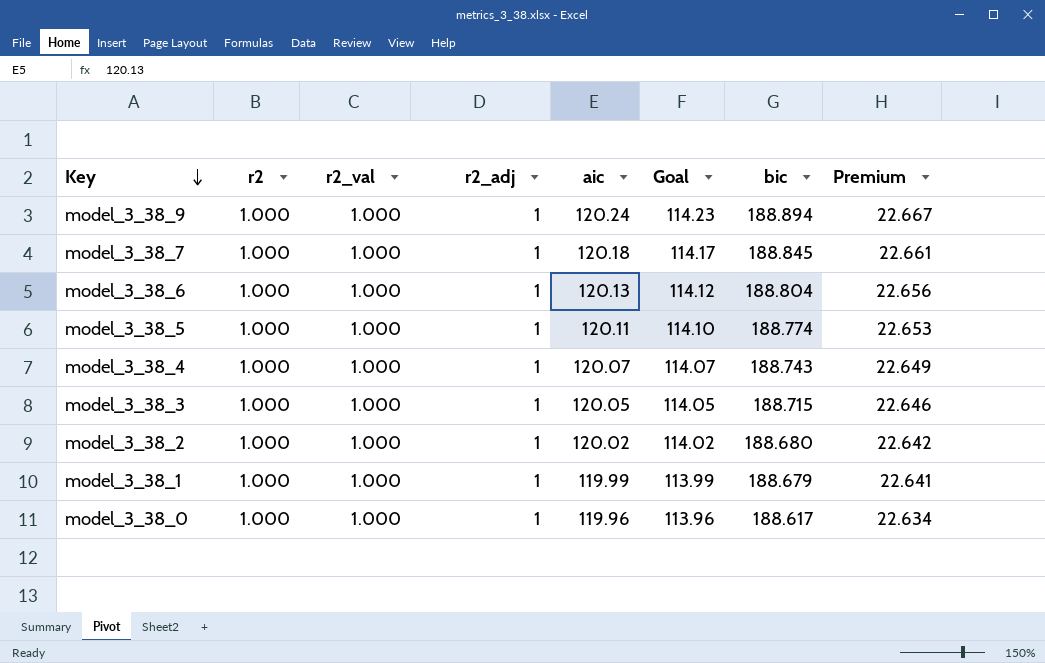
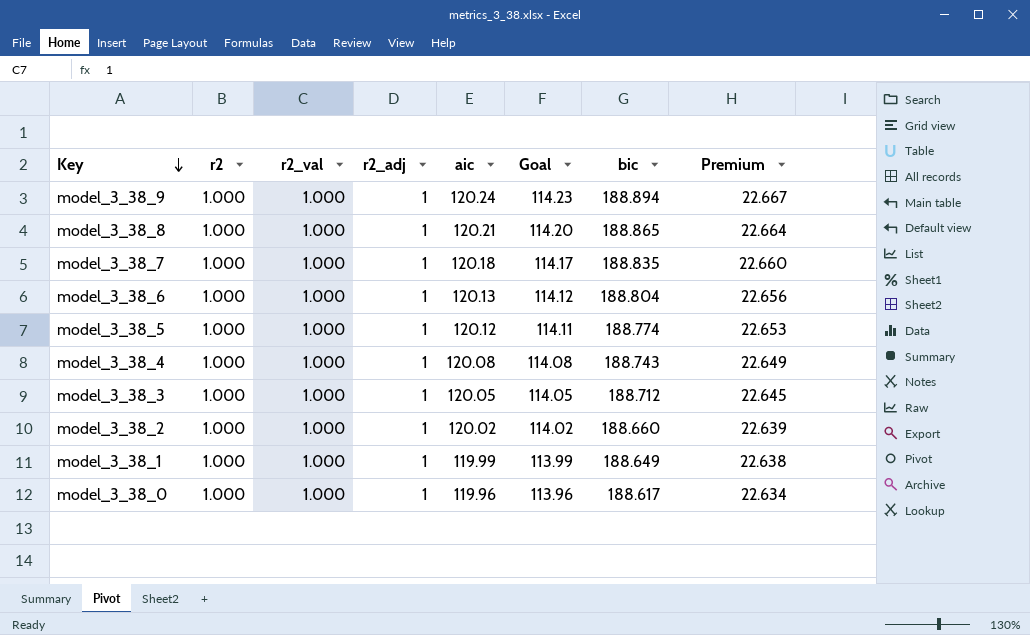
row model_3_38_8: none -> 1.000 | 1.000 | 1 | 120.21 | 114.20 | 188.865 | 22.664
model_3_38_7 | bic: 188.845 -> 188.835
model_3_38_7 | Premium: 22.661 -> 22.660
model_3_38_5 | aic: 120.11 -> 120.12
model_3_38_5 | Goal: 114.10 -> 114.11
model_3_38_4 | aic: 120.07 -> 120.08
model_3_38_4 | Goal: 114.07 -> 114.08
model_3_38_3 | bic: 188.715 -> 188.712
model_3_38_3 | Premium: 22.646 -> 22.645
model_3_38_2 | bic: 188.680 -> 188.660
model_3_38_2 | Premium: 22.642 -> 22.639
model_3_38_1 | bic: 188.679 -> 188.649
model_3_38_1 | Premium: 22.641 -> 22.638

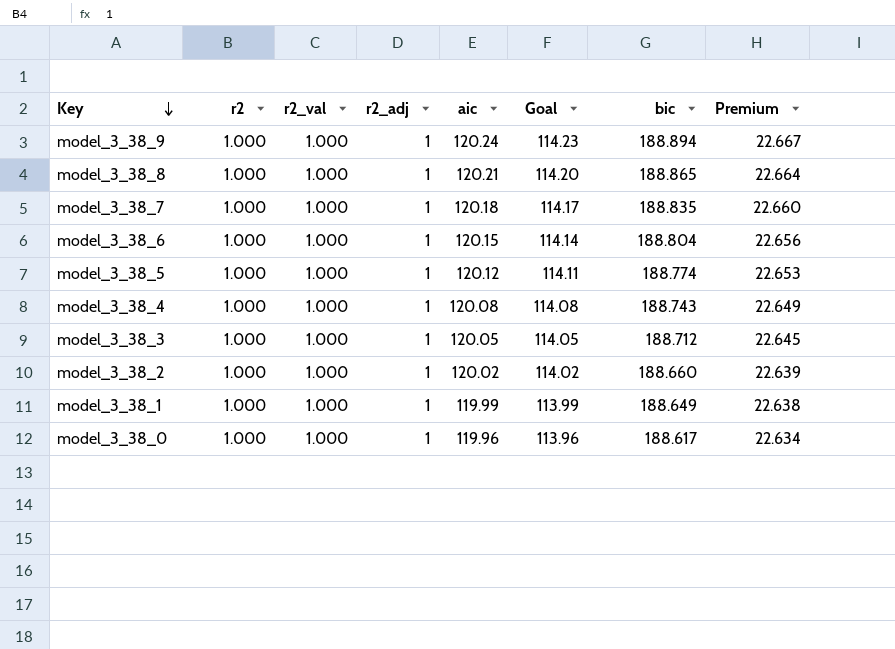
model_3_38_6 | aic: 120.13 -> 120.15
model_3_38_6 | Goal: 114.12 -> 114.14

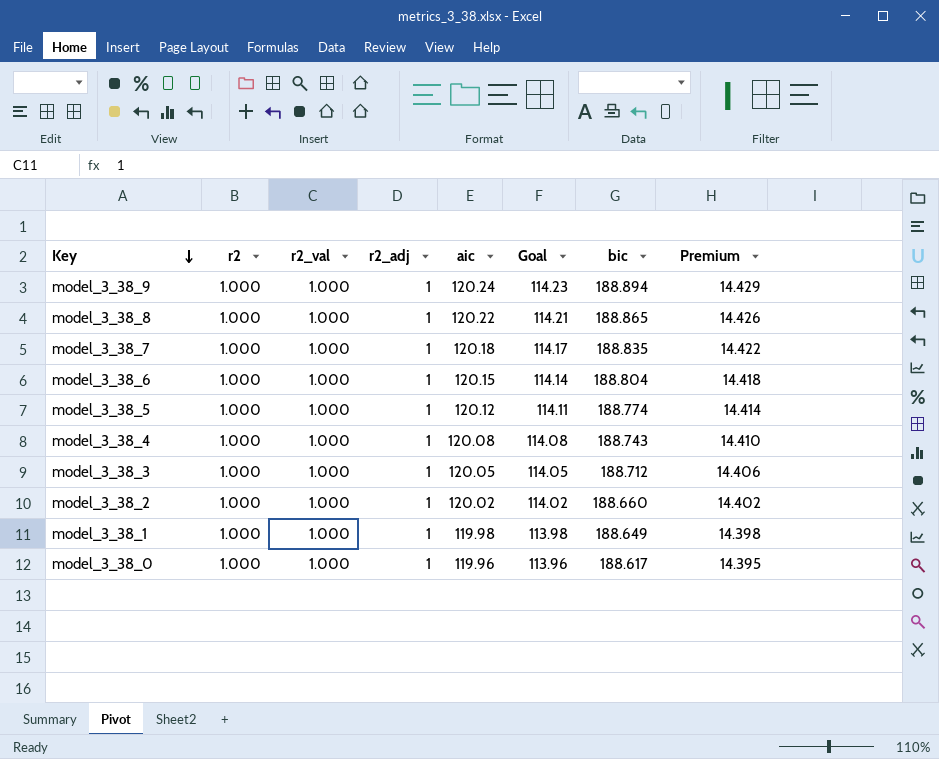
column Premium | formula: [bic] * 0.12 -> [aic] * 0.12
model_3_38_8 | aic: 120.21 -> 120.22
model_3_38_8 | Goal: 114.20 -> 114.21
model_3_38_1 | aic: 119.99 -> 119.98
model_3_38_1 | Goal: 113.99 -> 113.98

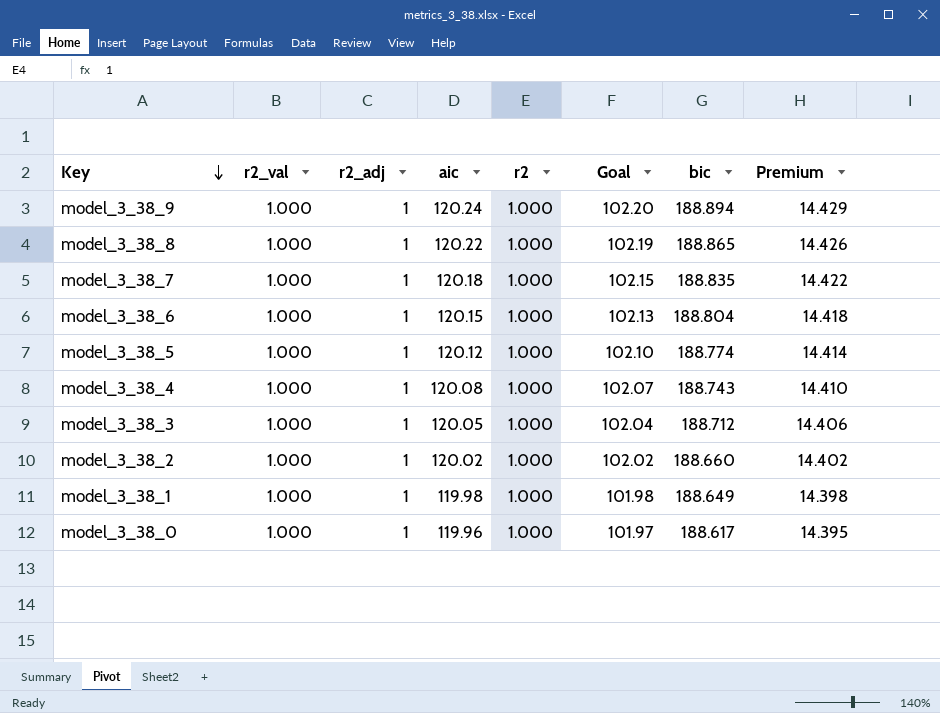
column r2 | position: 2 -> 5
column Goal | formula: [aic] * 0.95 -> [aic] * 0.85

